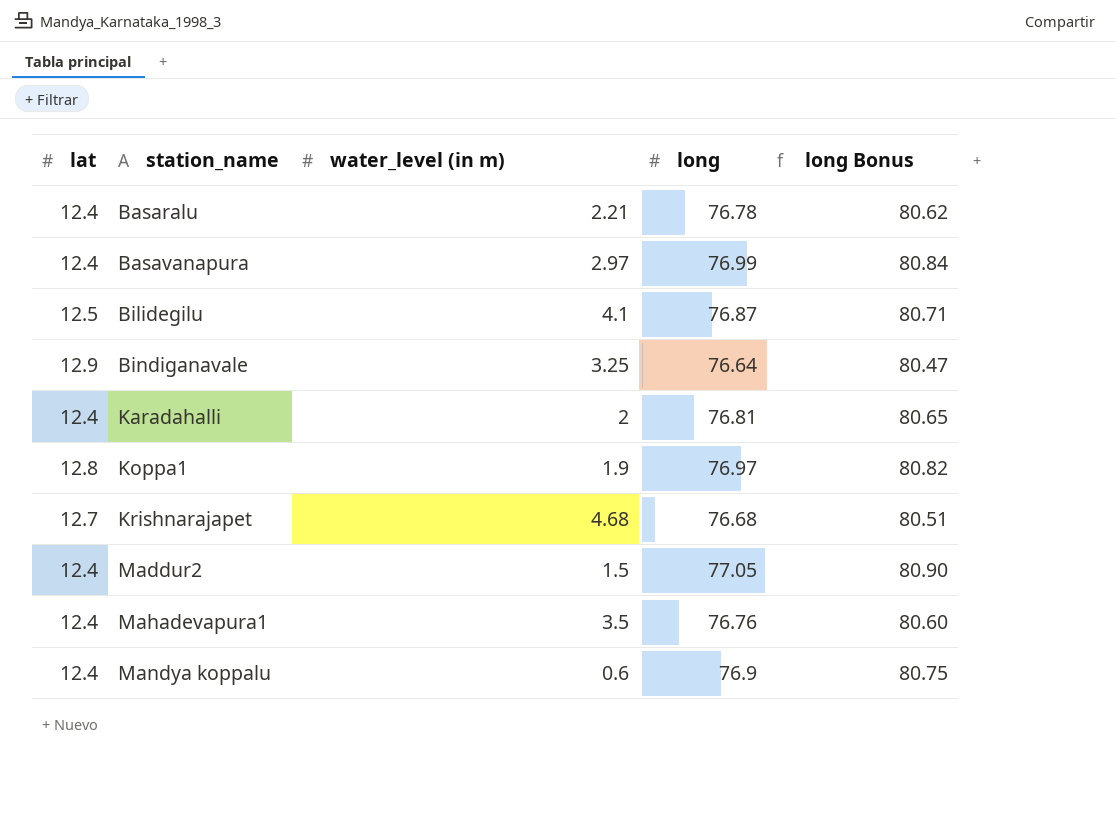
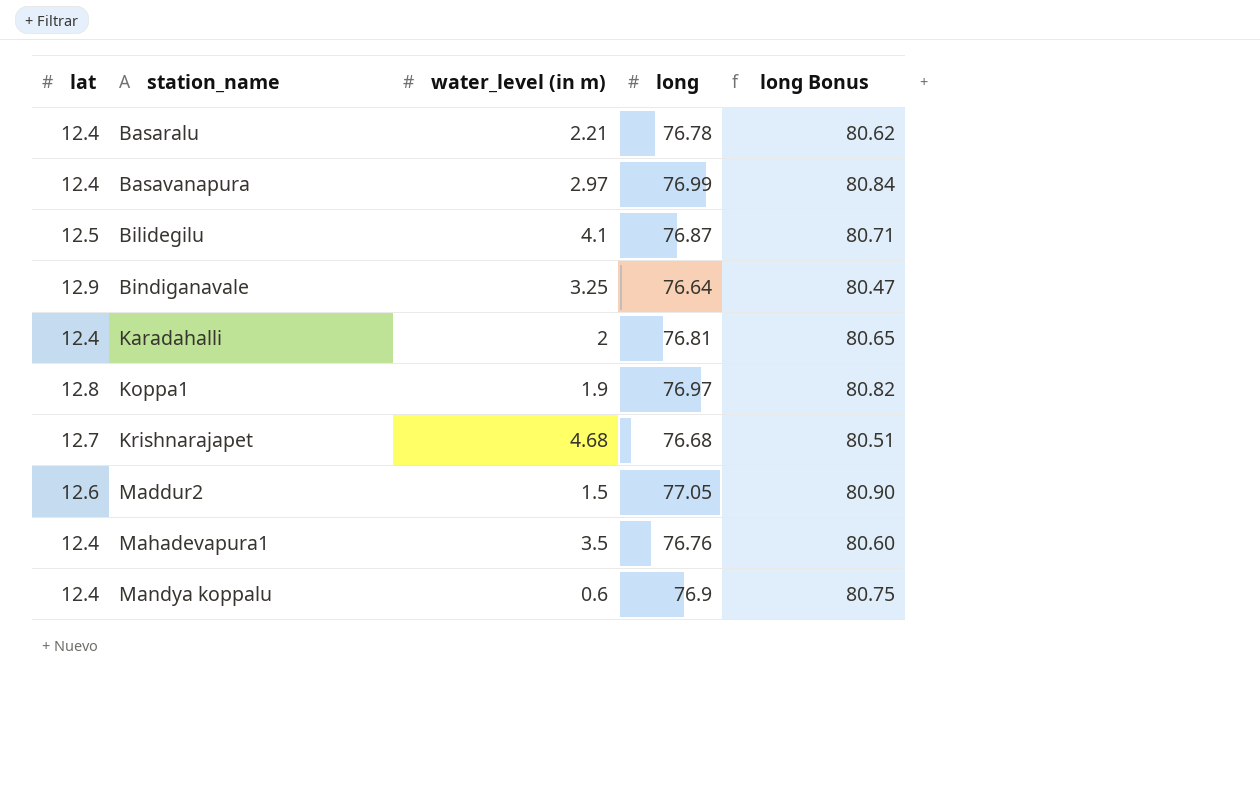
Maddur2 | lat: 12.4 -> 12.6

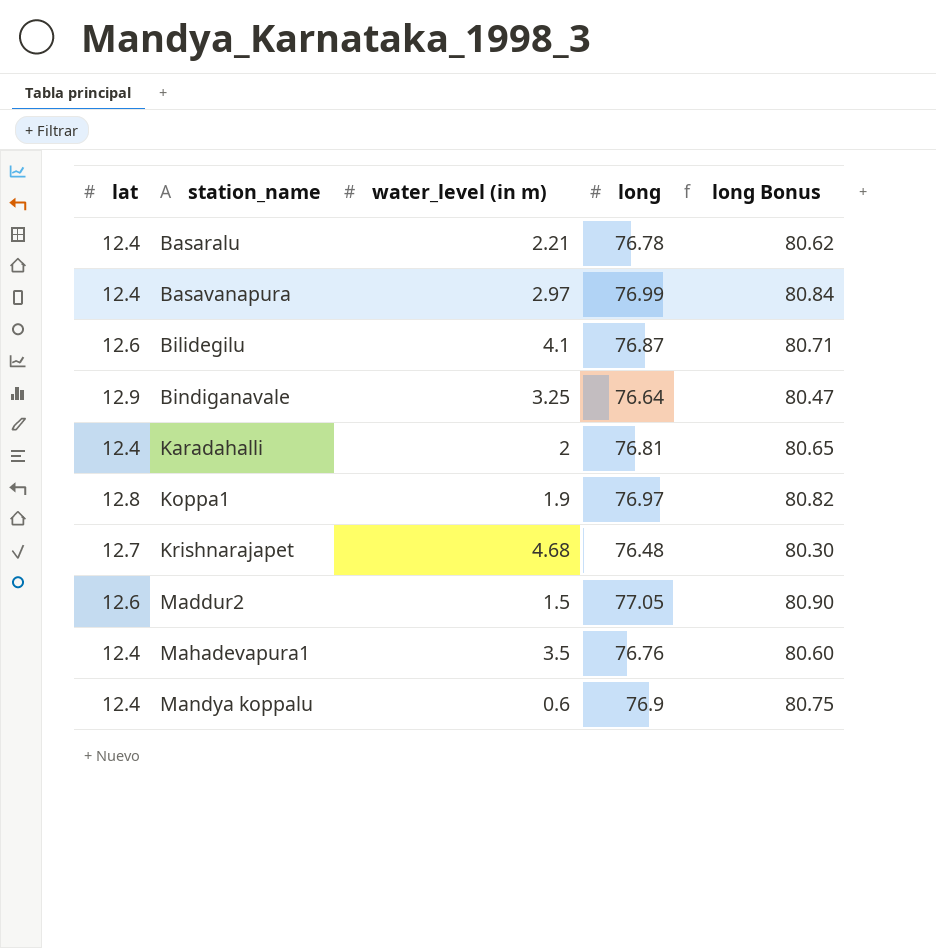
Bilidegilu | lat: 12.5 -> 12.6
Krishnarajapet | long: 76.68 -> 76.48
Krishnarajapet | long Bonus: 80.51 -> 80.30

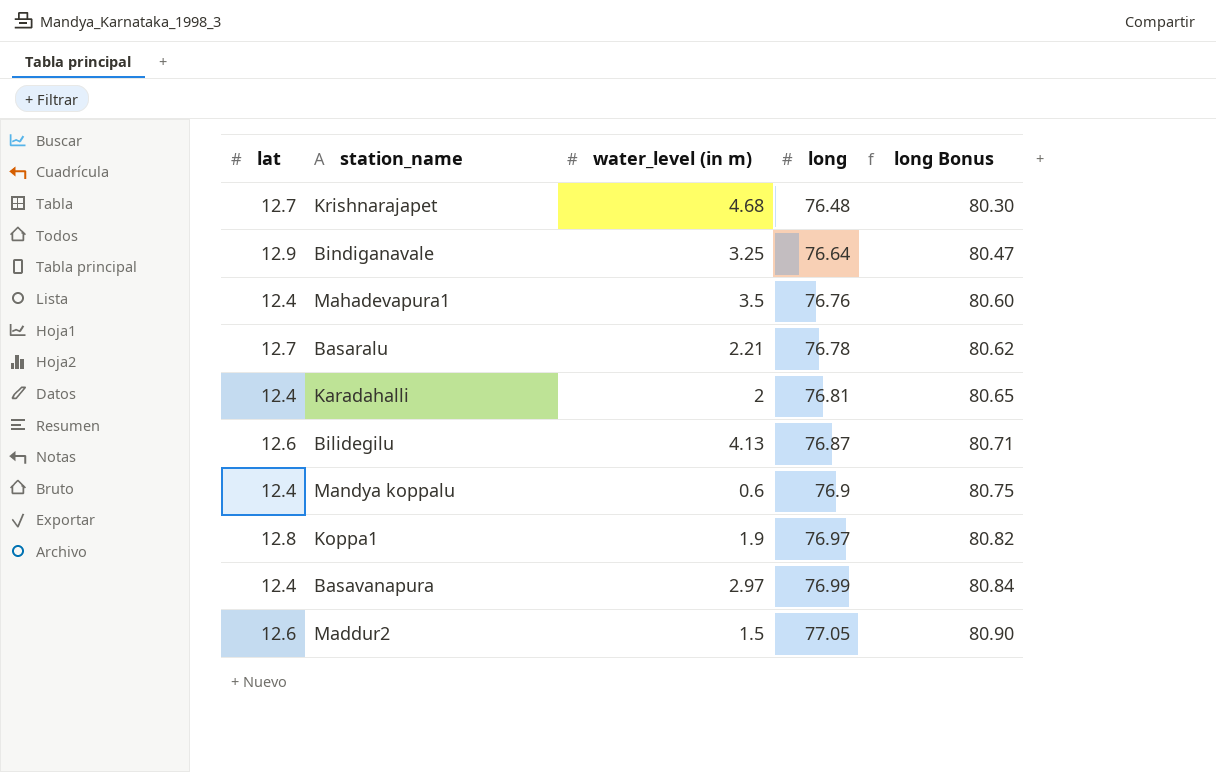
row order: station_name ascending -> long ascending
Basaralu | lat: 12.4 -> 12.7
Bilidegilu | water_level (in m): 4.1 -> 4.13

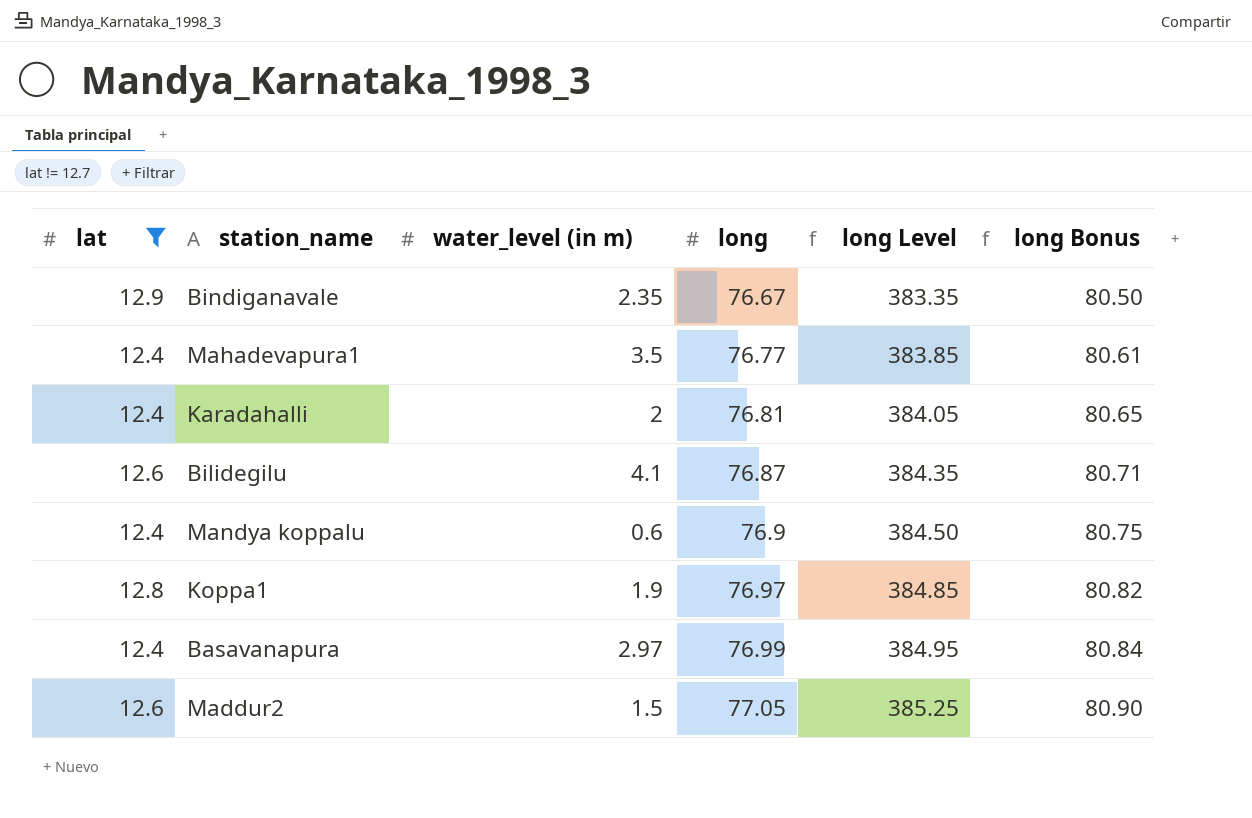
filter: none -> lat != 12.7
column long Level | formula: none -> [long] * 5
Bindiganavale | water_level (in m): 3.25 -> 2.35
Bindiganavale | long: 76.64 -> 76.67
Bindiganavale | long Bonus: 80.47 -> 80.50
Mahadevapura1 | long: 76.76 -> 76.77
Mahadevapura1 | long Bonus: 80.60 -> 80.61
Bilidegilu | water_level (in m): 4.13 -> 4.1

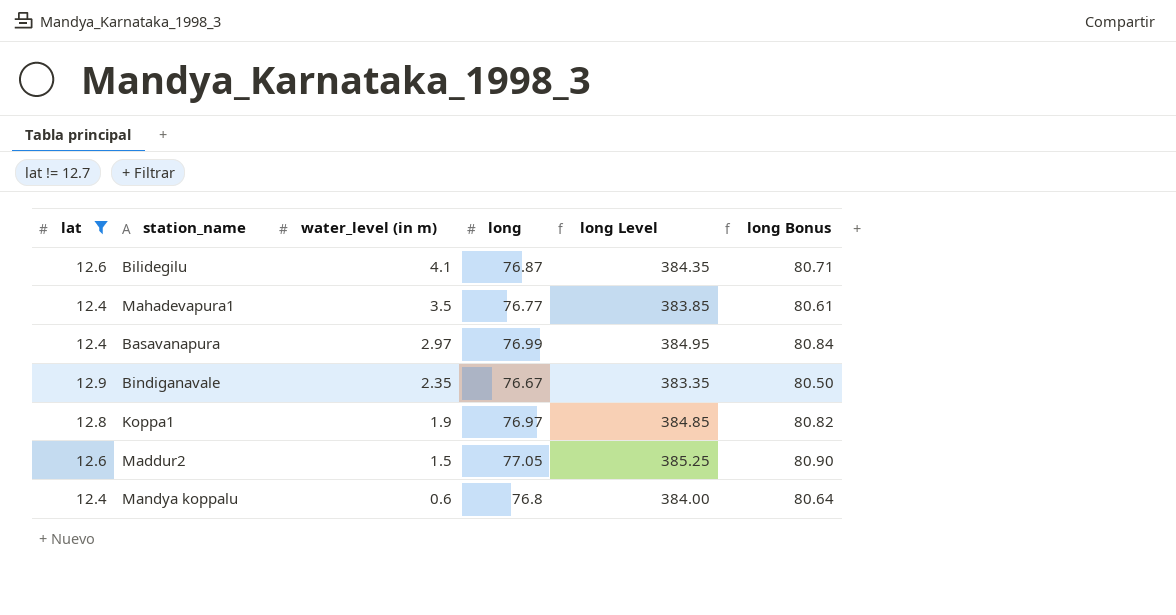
row order: long ascending -> water_level (in m) descending
row Karadahalli: 12.4 | 2 | 76.81 | 384.05 | 80.65 -> none
Mandya koppalu | long: 76.9 -> 76.8
Mandya koppalu | long Level: 384.50 -> 384.00
Mandya koppalu | long Bonus: 80.75 -> 80.64

